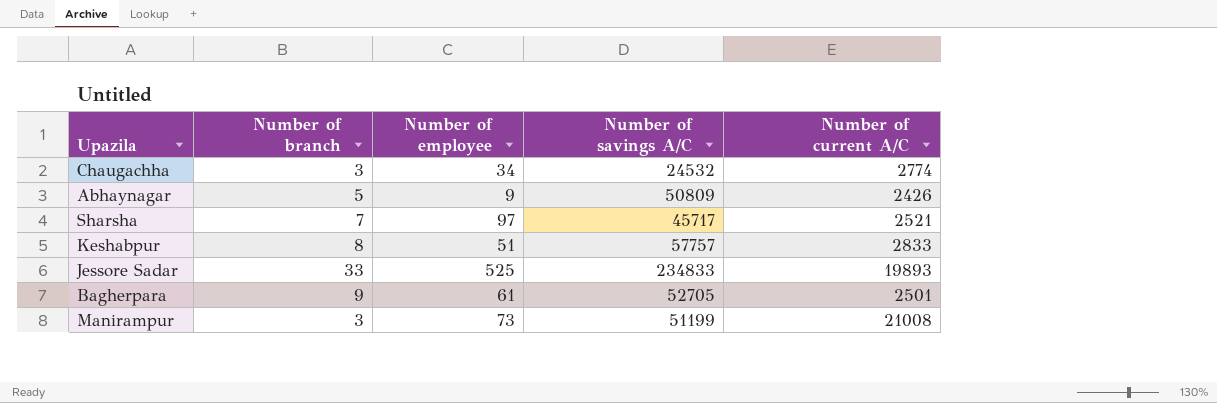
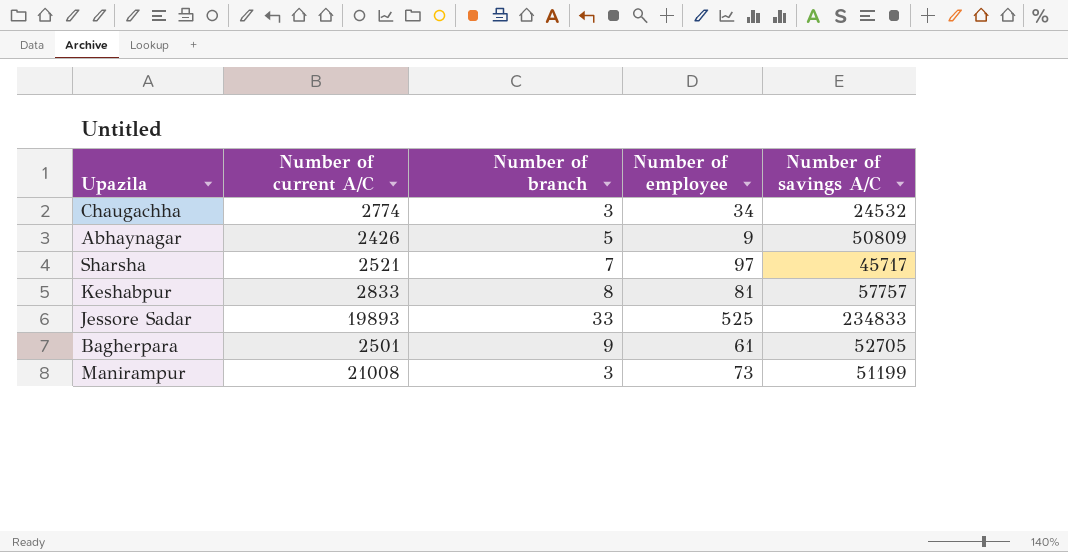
column Number of current A/C | position: 5 -> 2
Keshabpur | Number of employee: 51 -> 81

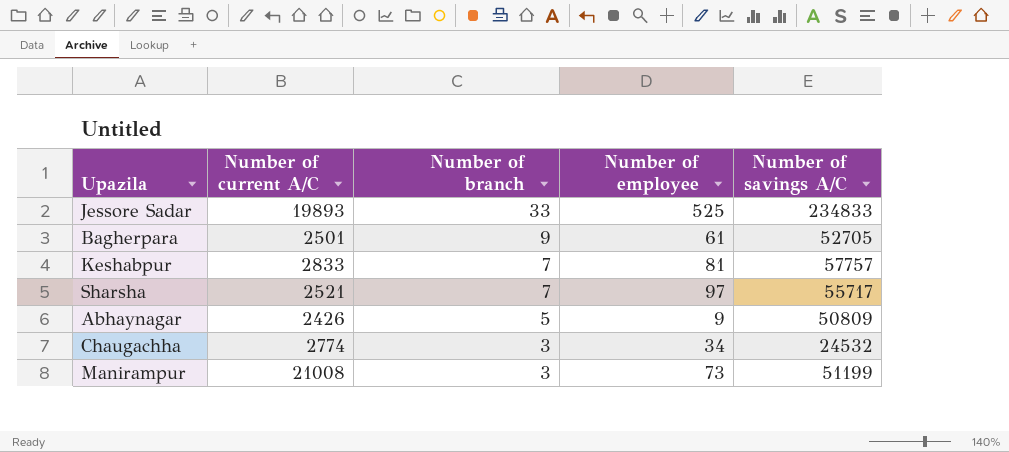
row order: none -> Number of branch descending
Keshabpur | Number of branch: 8 -> 7
Sharsha | Number of savings A/C: 45717 -> 55717

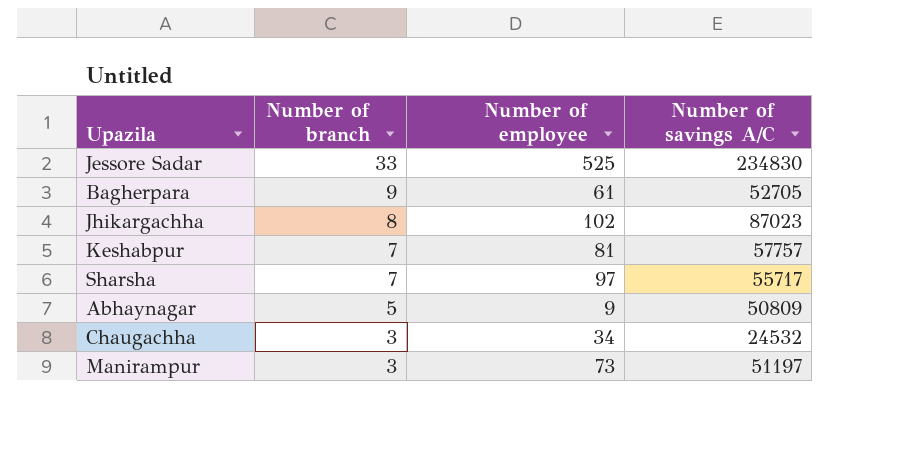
column Number of current A/C | position: 2 -> none
Jessore Sadar | Number of savings A/C: 234833 -> 234830
row Jhikargachha: none -> 8 | 102 | 87023
Manirampur | Number of savings A/C: 51199 -> 51197

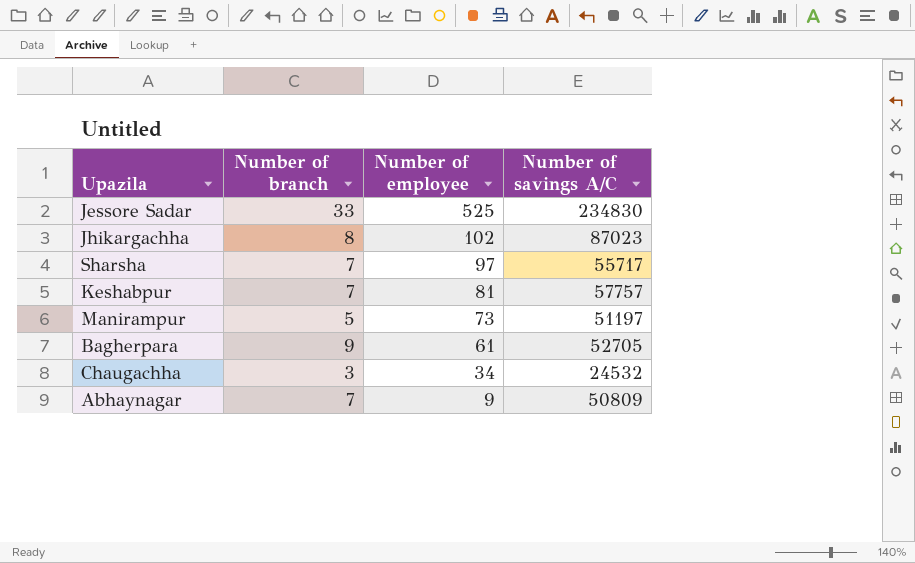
row order: Number of branch descending -> Number of employee descending
Manirampur | Number of branch: 3 -> 5
Abhaynagar | Number of branch: 5 -> 7

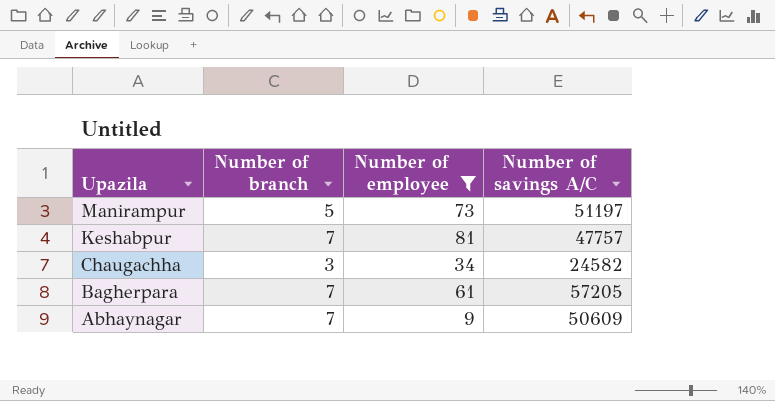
filter: none -> Number of employee <= 81
row order: Number of employee descending -> Upazila descending
Keshabpur | Number of savings A/C: 57757 -> 47757
Chaugachha | Number of savings A/C: 24532 -> 24582
Bagherpara | Number of branch: 9 -> 7
Bagherpara | Number of savings A/C: 52705 -> 57205
Abhaynagar | Number of savings A/C: 50809 -> 50609

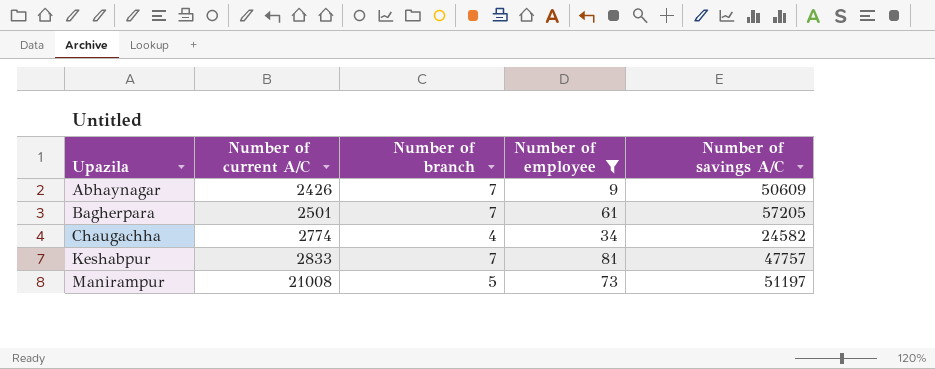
row order: Upazila descending -> Upazila ascending
column Number of current A/C | position: none -> 2
Chaugachha | Number of branch: 3 -> 4

